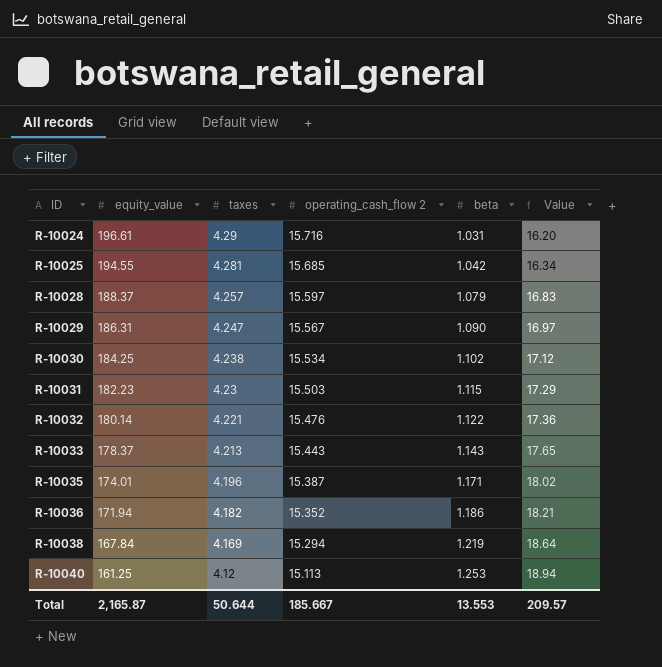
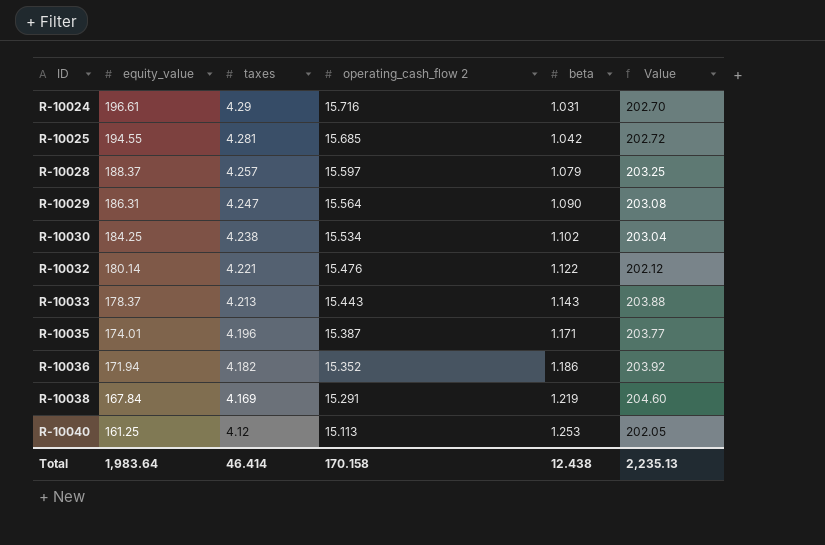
column Value | formula: [operating_cash_flow 2] * [beta] -> [equity_value] * [beta]
row R-10031: 182.23 | 4.23 | 15.503 | 1.115 | 17.29 -> none
R-10029 | operating_cash_flow 2: 15.567 -> 15.564
R-10038 | operating_cash_flow 2: 15.294 -> 15.291
Total | equity_value: 2,165.87 -> 1,983.64
Total | taxes: 50.644 -> 46.414
Total | operating_cash_flow 2: 185.667 -> 170.158
Total | beta: 13.553 -> 12.438
Total | Value: 209.57 -> 2,235.13

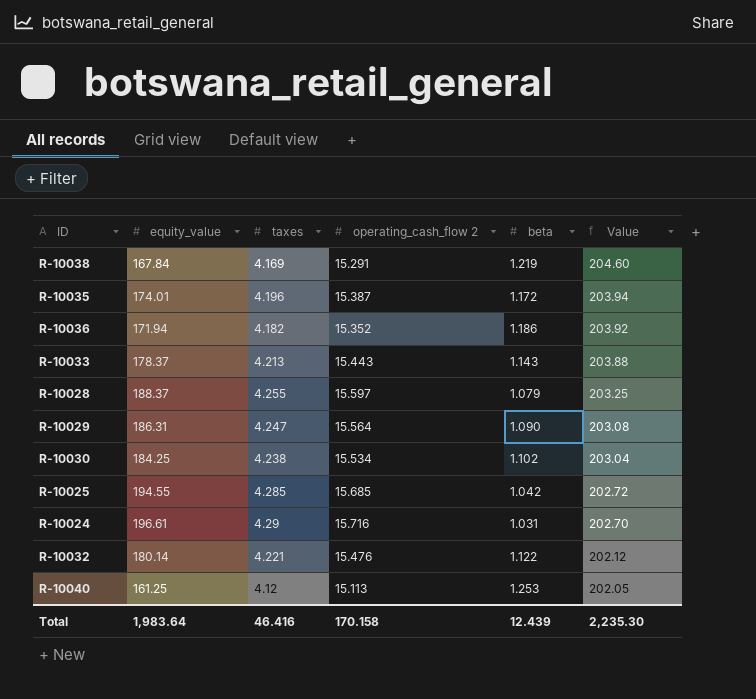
row order: ID ascending -> Value descending
R-10035 | beta: 1.171 -> 1.172
R-10035 | Value: 203.77 -> 203.94
R-10028 | taxes: 4.257 -> 4.255
R-10025 | taxes: 4.281 -> 4.285
Total | taxes: 46.414 -> 46.416
Total | beta: 12.438 -> 12.439
Total | Value: 2,235.13 -> 2,235.30

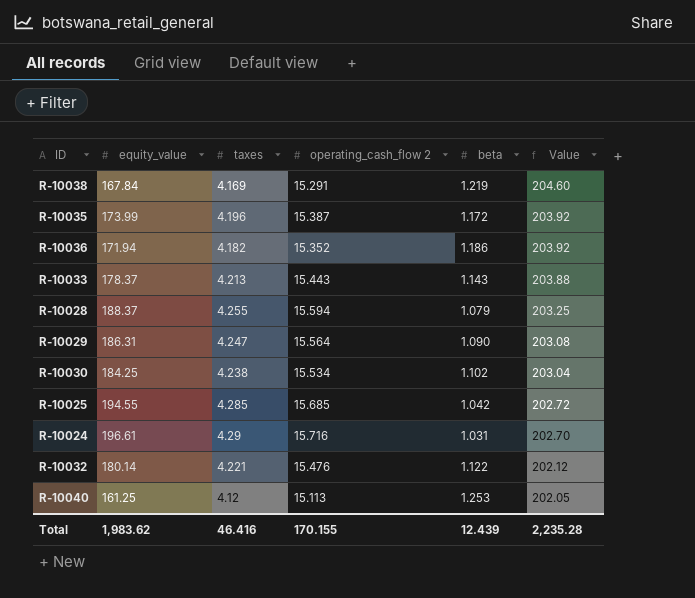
R-10035 | equity_value: 174.01 -> 173.99
R-10035 | Value: 203.94 -> 203.92
R-10028 | operating_cash_flow 2: 15.597 -> 15.594
Total | equity_value: 1,983.64 -> 1,983.62
Total | operating_cash_flow 2: 170.158 -> 170.155
Total | Value: 2,235.30 -> 2,235.28

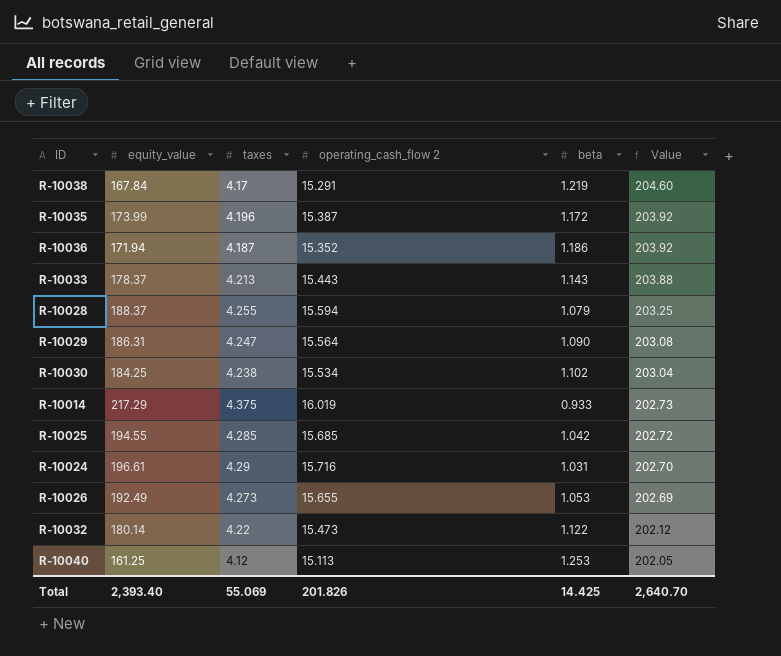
R-10038 | taxes: 4.169 -> 4.17
R-10036 | taxes: 4.182 -> 4.187
row R-10014: none -> 217.29 | 4.375 | 16.019 | 0.933 | 202.73
row R-10026: none -> 192.49 | 4.273 | 15.655 | 1.053 | 202.69
R-10032 | taxes: 4.221 -> 4.22
R-10032 | operating_cash_flow 2: 15.476 -> 15.473
Total | equity_value: 1,983.62 -> 2,393.40
Total | taxes: 46.416 -> 55.069
Total | operating_cash_flow 2: 170.155 -> 201.826
Total | beta: 12.439 -> 14.425
Total | Value: 2,235.28 -> 2,640.70

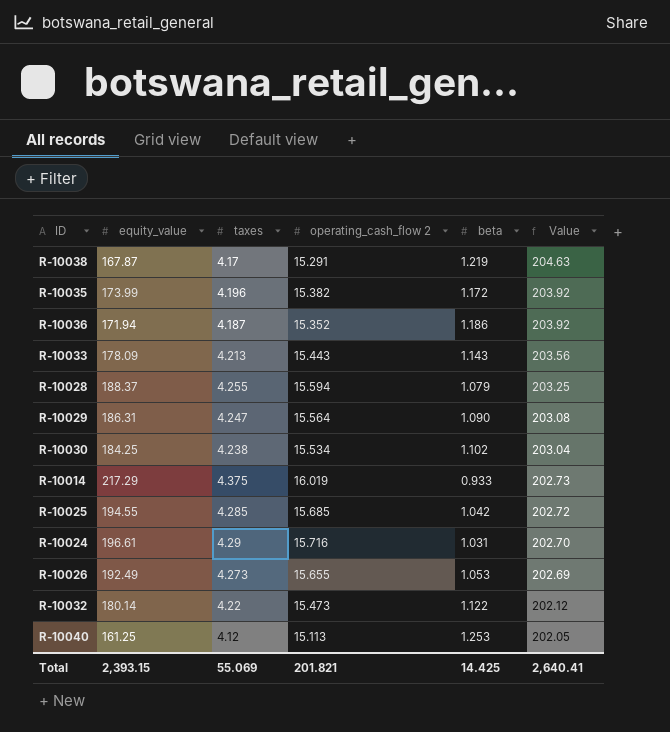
R-10038 | equity_value: 167.84 -> 167.87
R-10038 | Value: 204.60 -> 204.63
R-10035 | operating_cash_flow 2: 15.387 -> 15.382
R-10033 | equity_value: 178.37 -> 178.09
R-10033 | Value: 203.88 -> 203.56
Total | equity_value: 2,393.40 -> 2,393.15
Total | operating_cash_flow 2: 201.826 -> 201.821
Total | Value: 2,640.70 -> 2,640.41

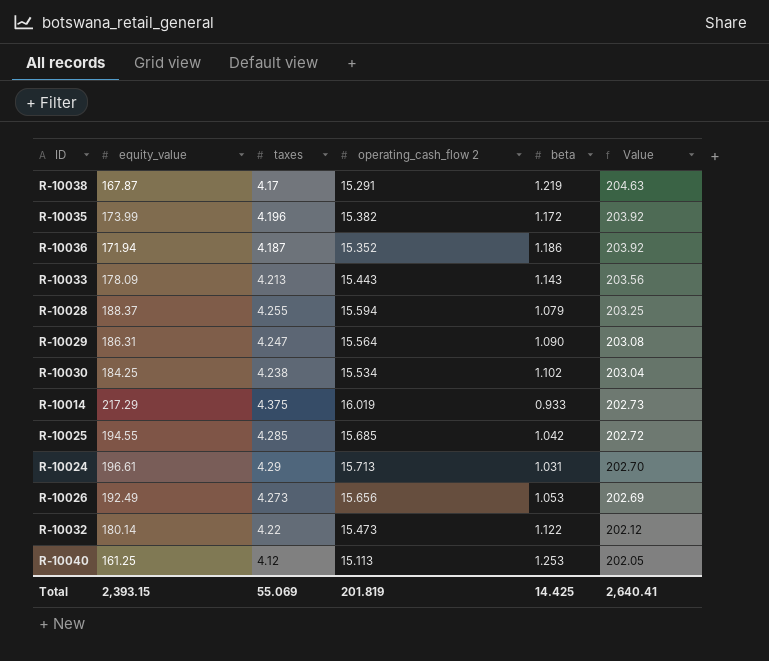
R-10024 | operating_cash_flow 2: 15.716 -> 15.713
R-10026 | operating_cash_flow 2: 15.655 -> 15.656
Total | operating_cash_flow 2: 201.821 -> 201.819

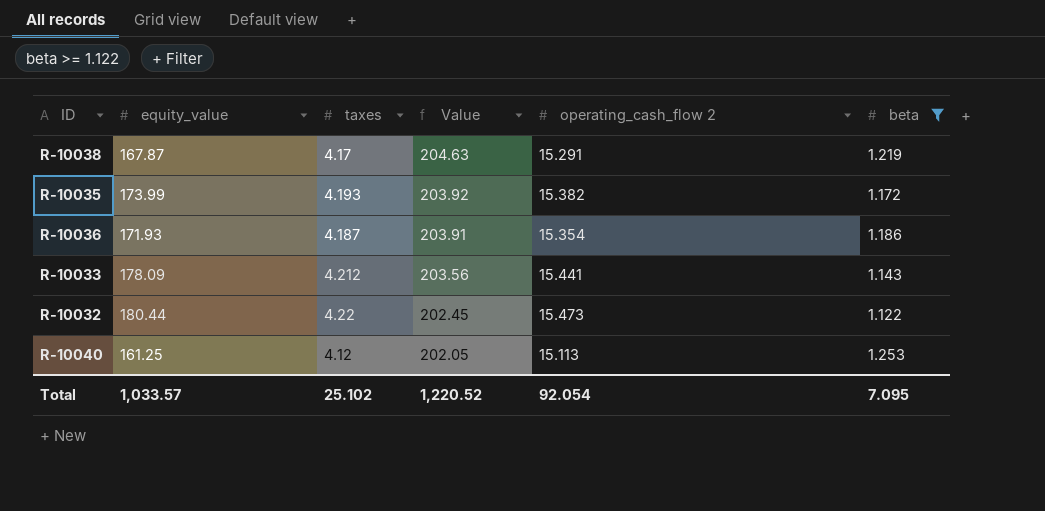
filter: none -> beta >= 1.122
column Value | position: 6 -> 4
R-10035 | taxes: 4.196 -> 4.193
R-10036 | equity_value: 171.94 -> 171.93
R-10036 | Value: 203.92 -> 203.91
R-10036 | operating_cash_flow 2: 15.352 -> 15.354
R-10033 | taxes: 4.213 -> 4.212
R-10033 | operating_cash_flow 2: 15.443 -> 15.441
R-10032 | equity_value: 180.14 -> 180.44
R-10032 | Value: 202.12 -> 202.45
Total | equity_value: 2,393.15 -> 1,033.57
Total | taxes: 55.069 -> 25.102
Total | Value: 2,640.41 -> 1,220.52
Total | operating_cash_flow 2: 201.819 -> 92.054
Total | beta: 14.425 -> 7.095

